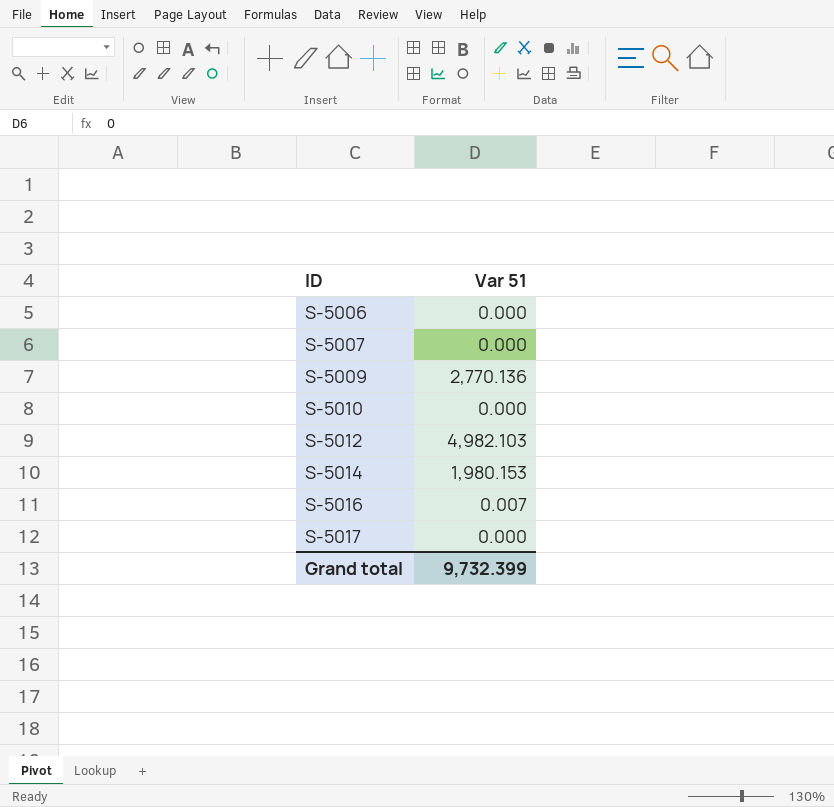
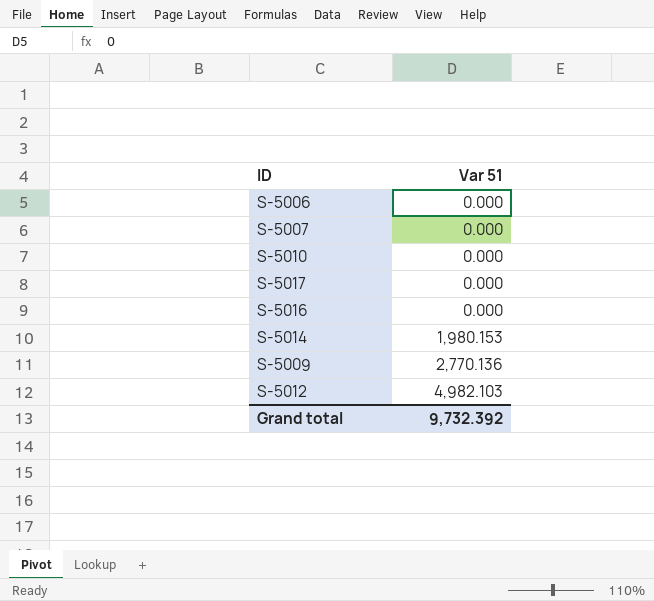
row order: ID ascending -> Var 51 ascending
S-5016 | Var 51: 0.007 -> 0.000
Grand total | Var 51: 9,732.399 -> 9,732.392

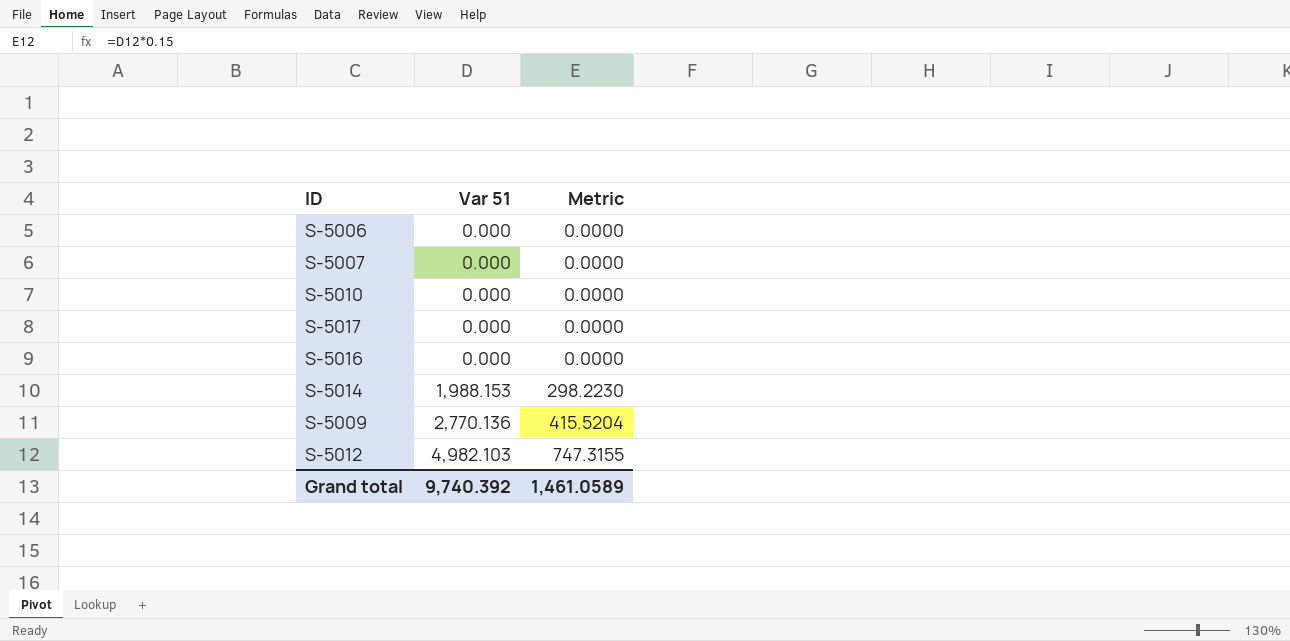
column Metric | formula: none -> [Var 51] * 0.15
S-5014 | Var 51: 1,980.153 -> 1,988.153
Grand total | Var 51: 9,732.392 -> 9,740.392

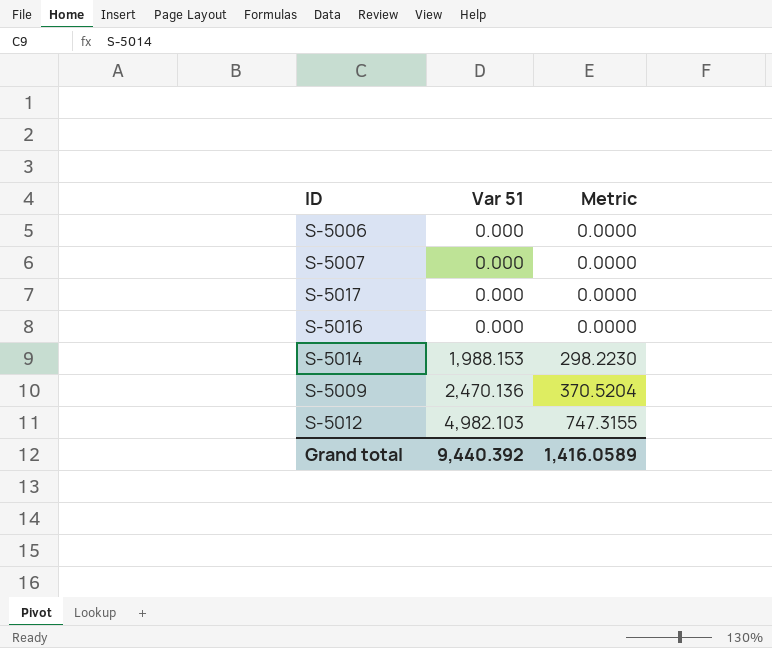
row S-5010: 0.000 | 0.0000 -> none
S-5009 | Var 51: 2,770.136 -> 2,470.136
S-5009 | Metric: 415.5204 -> 370.5204
Grand total | Var 51: 9,740.392 -> 9,440.392
Grand total | Metric: 1,461.0589 -> 1,416.0589

